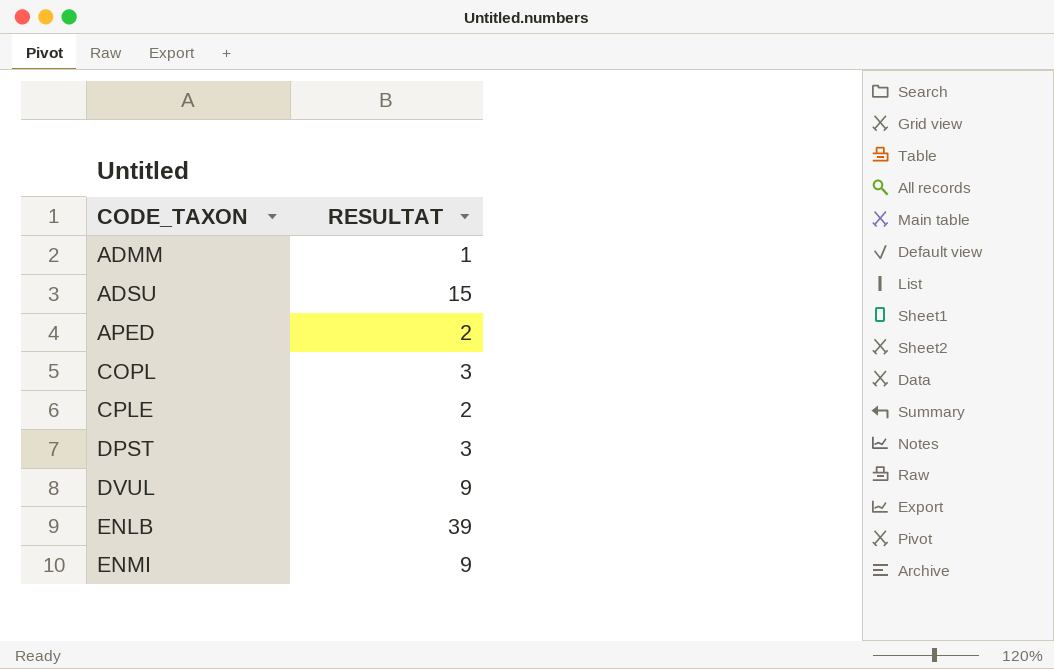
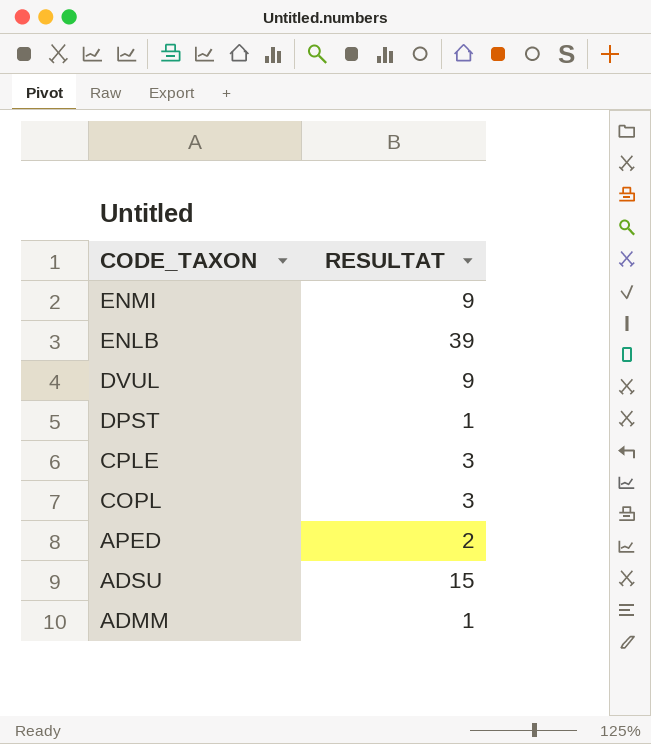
row order: CODE_TAXON ascending -> CODE_TAXON descending
DPST | RESULTAT: 3 -> 1
CPLE | RESULTAT: 2 -> 3

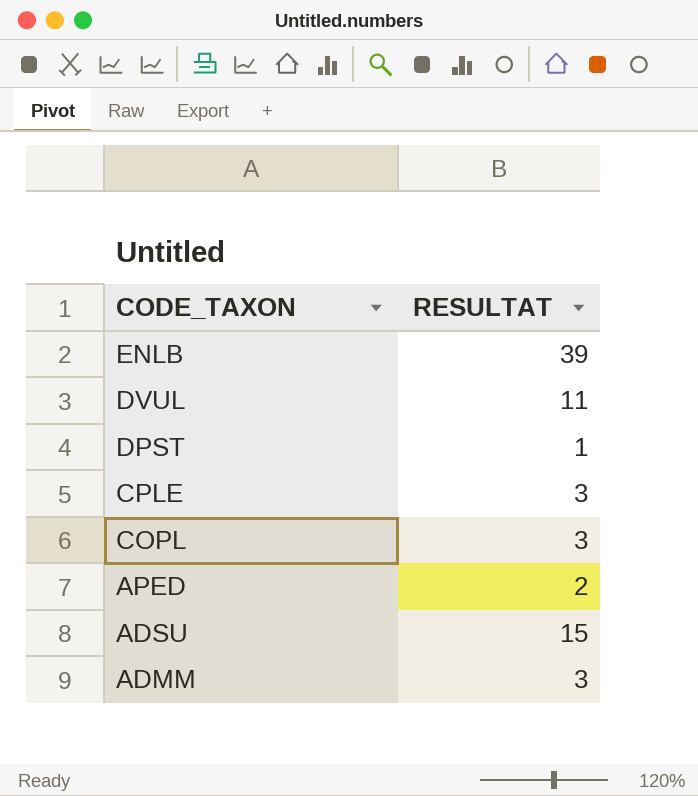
row ENMI: 9 -> none
DVUL | RESULTAT: 9 -> 11
ADMM | RESULTAT: 1 -> 3

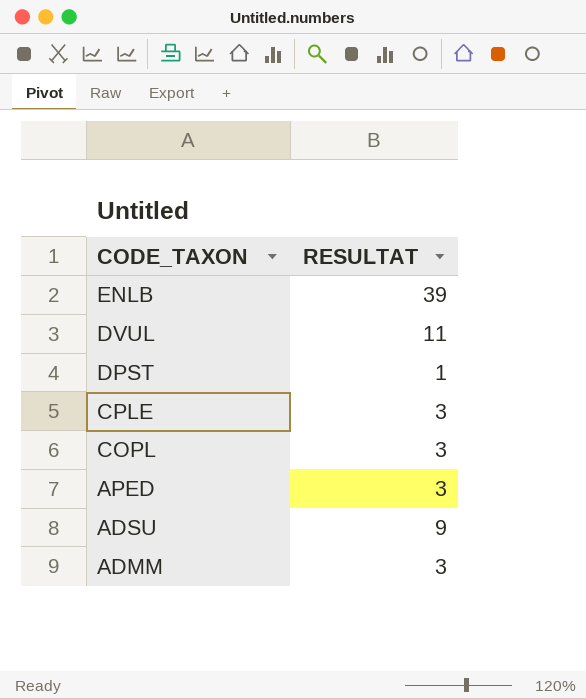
APED | RESULTAT: 2 -> 3
ADSU | RESULTAT: 15 -> 9

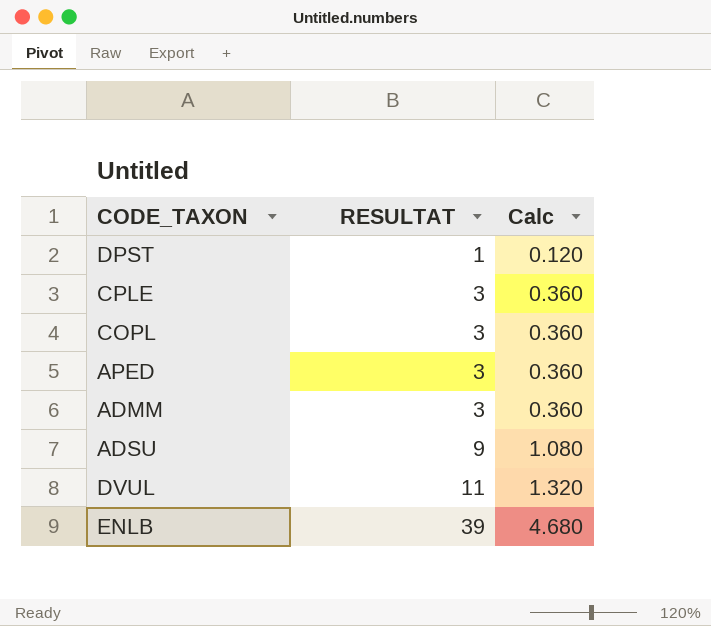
row order: CODE_TAXON descending -> RESULTAT ascending
column Calc | formula: none -> [RESULTAT] * 0.12

